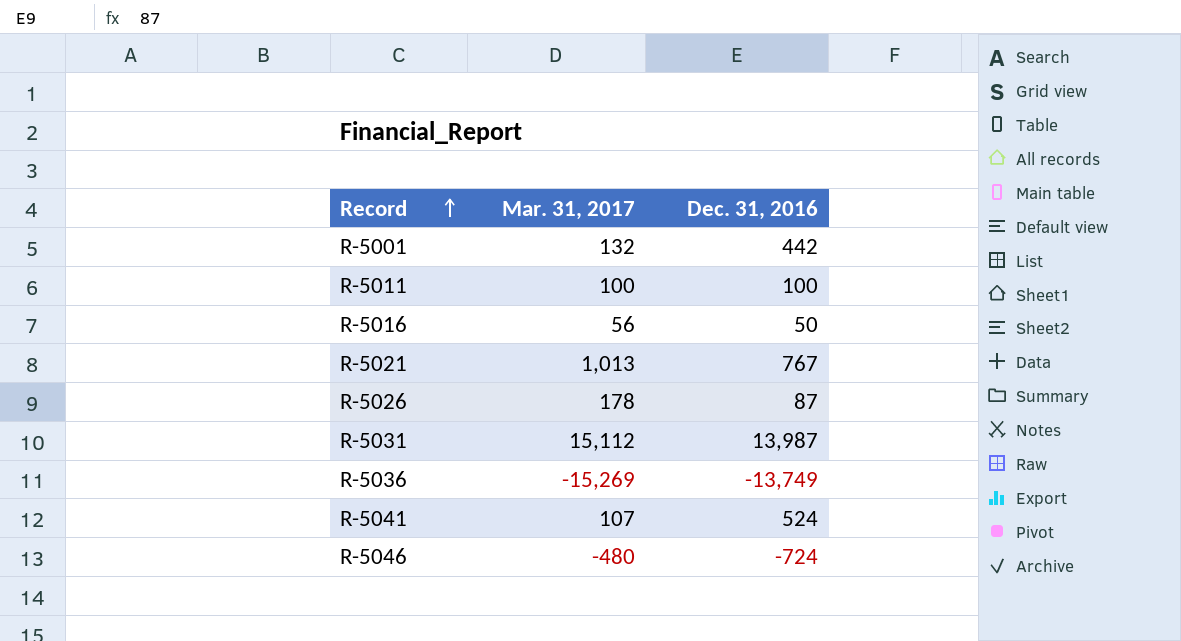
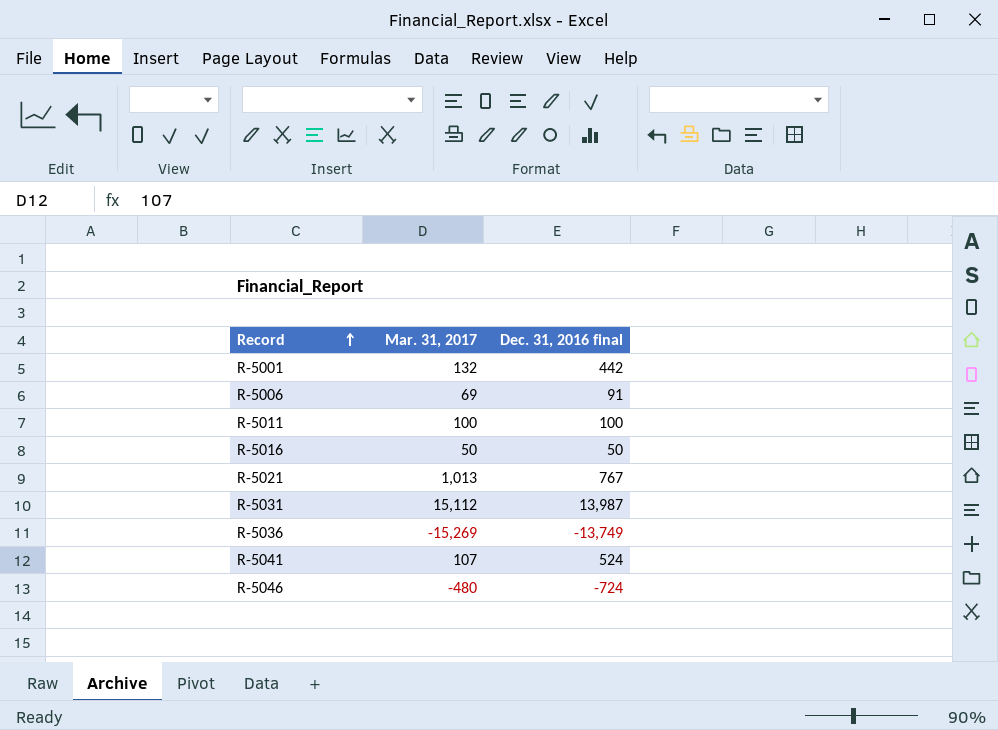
column name: Dec. 31, 2016 -> Dec. 31, 2016 final
row R-5026: 178 | 87 -> none
row R-5006: none -> 69 | 91
R-5016 | Mar. 31, 2017: 56 -> 50

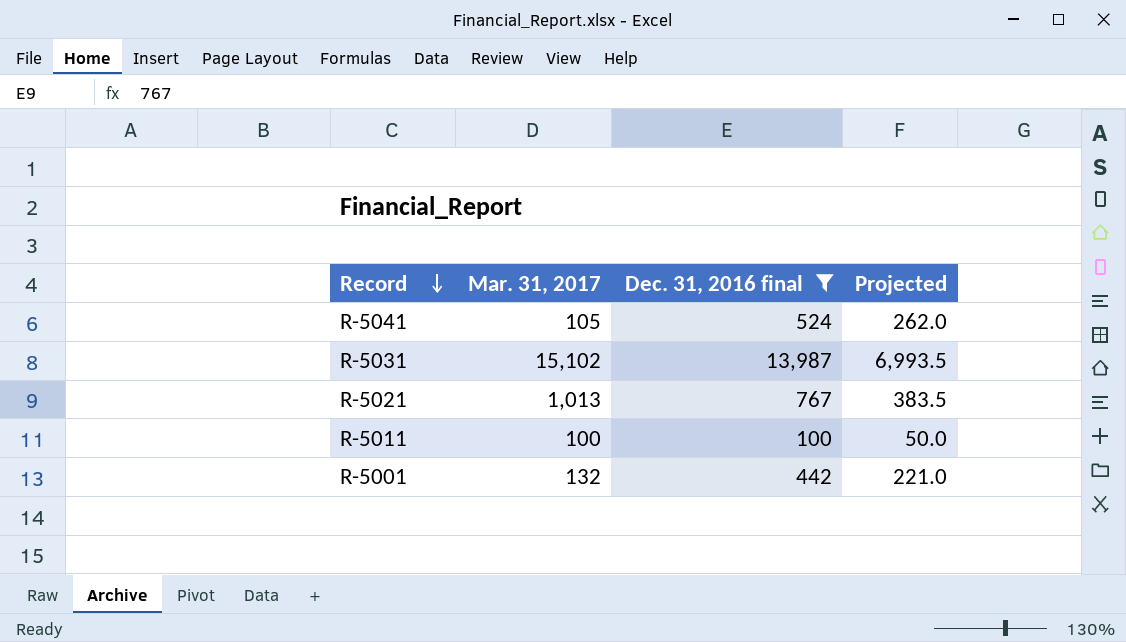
filter: none -> Dec. 31, 2016 final >= 100
row order: Record ascending -> Record descending
column Projected | formula: none -> [Dec. 31, 2016 final] * 0.5
R-5041 | Mar. 31, 2017: 107 -> 105
R-5031 | Mar. 31, 2017: 15,112 -> 15,102

